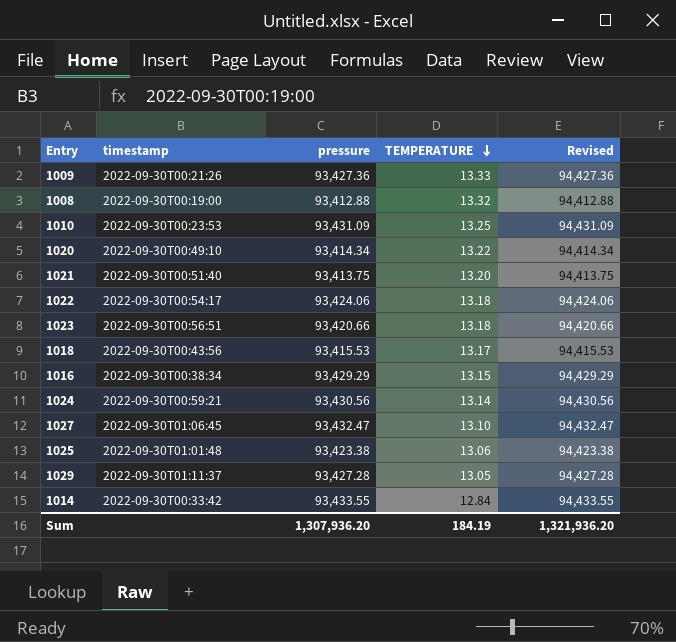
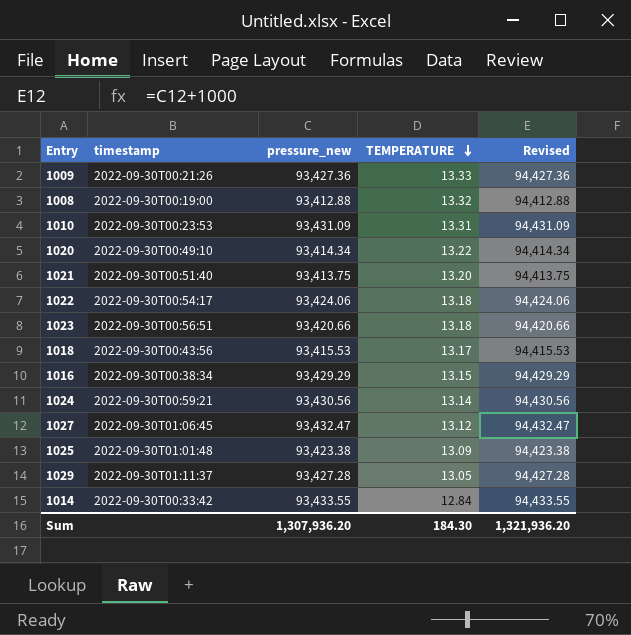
column name: pressure -> pressure_new
1010 | TEMPERATURE: 13.25 -> 13.31
1027 | TEMPERATURE: 13.10 -> 13.12
1025 | TEMPERATURE: 13.06 -> 13.09
Sum | TEMPERATURE: 184.19 -> 184.30

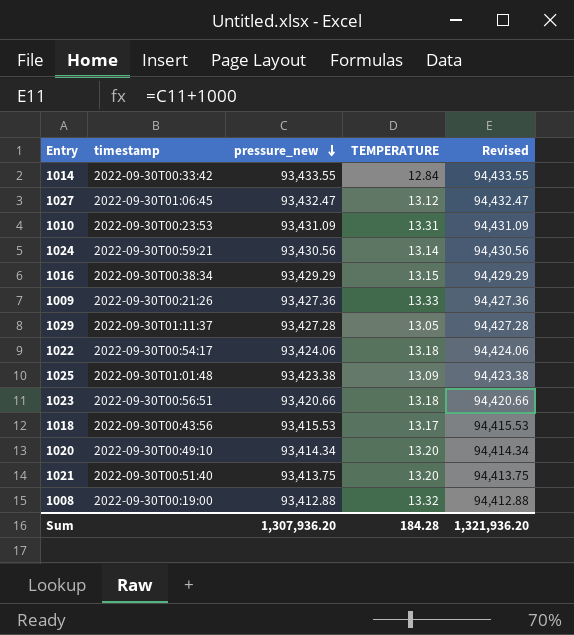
row order: TEMPERATURE descending -> pressure_new descending
1020 | TEMPERATURE: 13.22 -> 13.20
Sum | TEMPERATURE: 184.30 -> 184.28

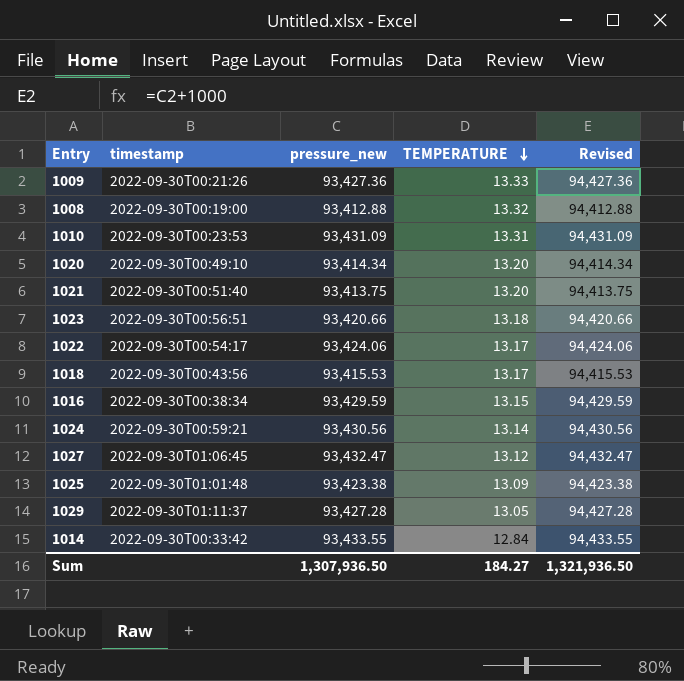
row order: pressure_new descending -> TEMPERATURE descending
1022 | TEMPERATURE: 13.18 -> 13.17
1016 | pressure_new: 93,429.29 -> 93,429.59
1016 | Revised: 94,429.29 -> 94,429.59
Sum | pressure_new: 1,307,936.20 -> 1,307,936.50
Sum | TEMPERATURE: 184.28 -> 184.27
Sum | Revised: 1,321,936.20 -> 1,321,936.50

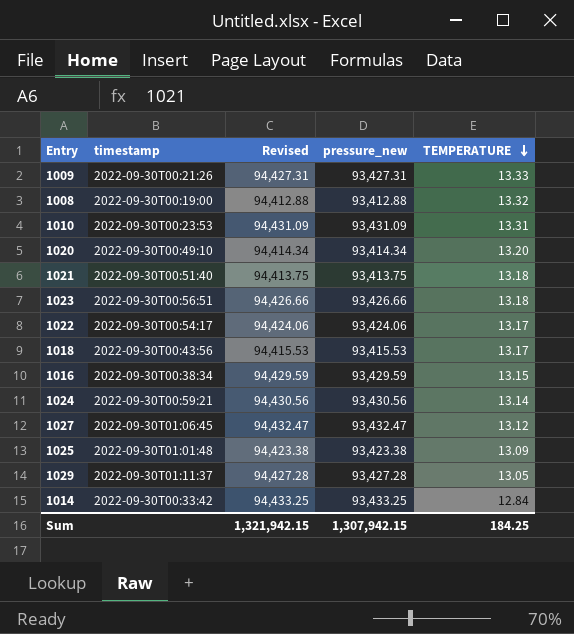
column Revised | position: 5 -> 3
1009 | Revised: 94,427.36 -> 94,427.31
1009 | pressure_new: 93,427.36 -> 93,427.31
1021 | TEMPERATURE: 13.20 -> 13.18
1023 | Revised: 94,420.66 -> 94,426.66
1023 | pressure_new: 93,420.66 -> 93,426.66
1014 | Revised: 94,433.55 -> 94,433.25
1014 | pressure_new: 93,433.55 -> 93,433.25
Sum | Revised: 1,321,936.50 -> 1,321,942.15
Sum | pressure_new: 1,307,936.50 -> 1,307,942.15
Sum | TEMPERATURE: 184.27 -> 184.25

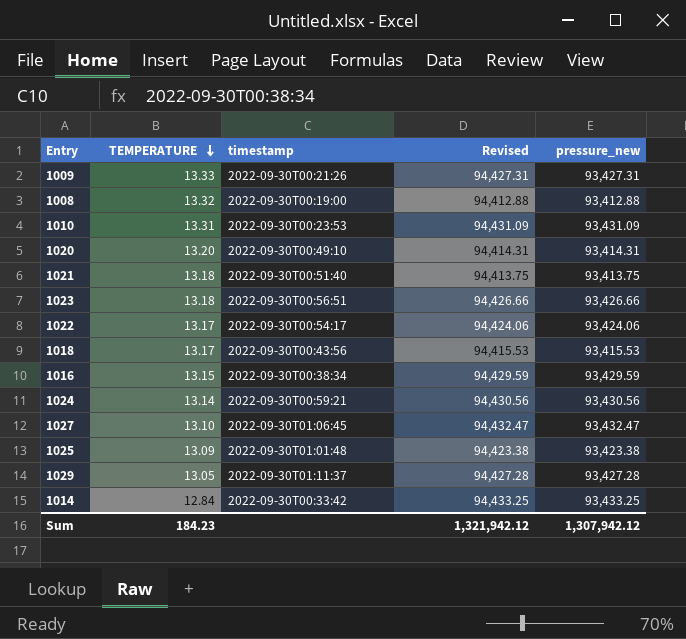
column TEMPERATURE | position: 5 -> 2
1020 | Revised: 94,414.34 -> 94,414.31
1020 | pressure_new: 93,414.34 -> 93,414.31
1027 | TEMPERATURE: 13.12 -> 13.10
Sum | TEMPERATURE: 184.25 -> 184.23
Sum | Revised: 1,321,942.15 -> 1,321,942.12
Sum | pressure_new: 1,307,942.15 -> 1,307,942.12

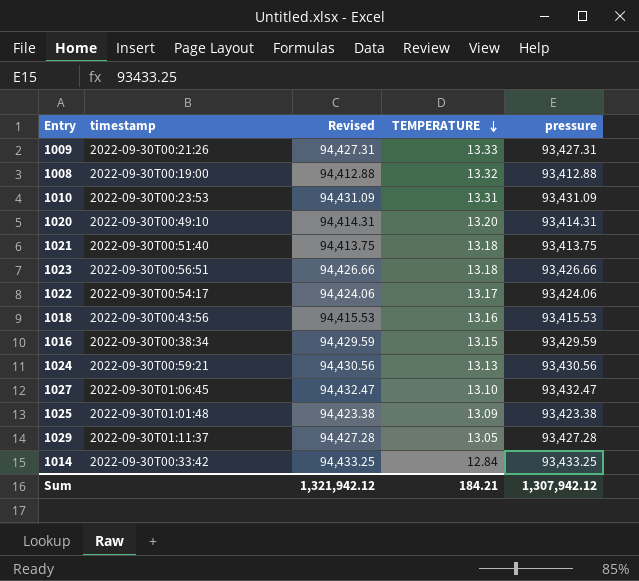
column TEMPERATURE | position: 2 -> 4
column name: pressure_new -> pressure
1018 | TEMPERATURE: 13.17 -> 13.16
1024 | TEMPERATURE: 13.14 -> 13.13
Sum | TEMPERATURE: 184.23 -> 184.21

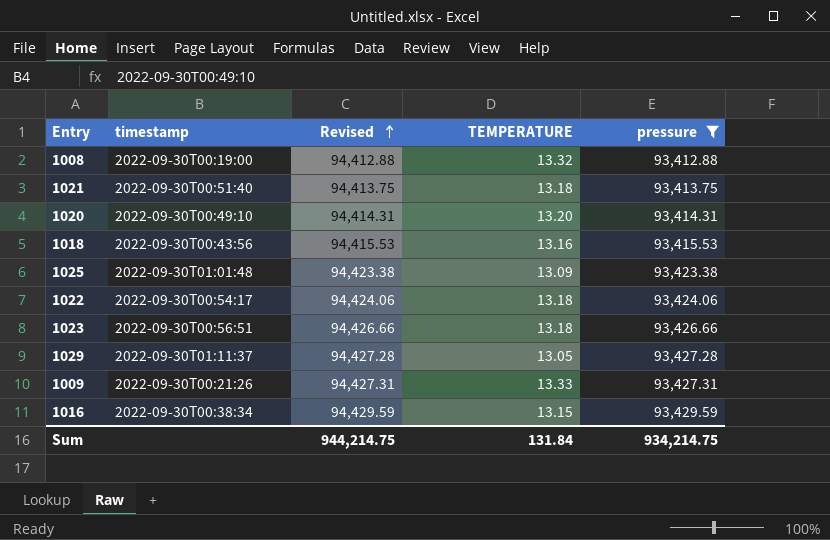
filter: none -> pressure <= 93,429.59
row order: TEMPERATURE descending -> Revised ascending
1022 | TEMPERATURE: 13.17 -> 13.18
Sum | Revised: 1,321,942.12 -> 944,214.75
Sum | TEMPERATURE: 184.21 -> 131.84
Sum | pressure: 1,307,942.12 -> 934,214.75

